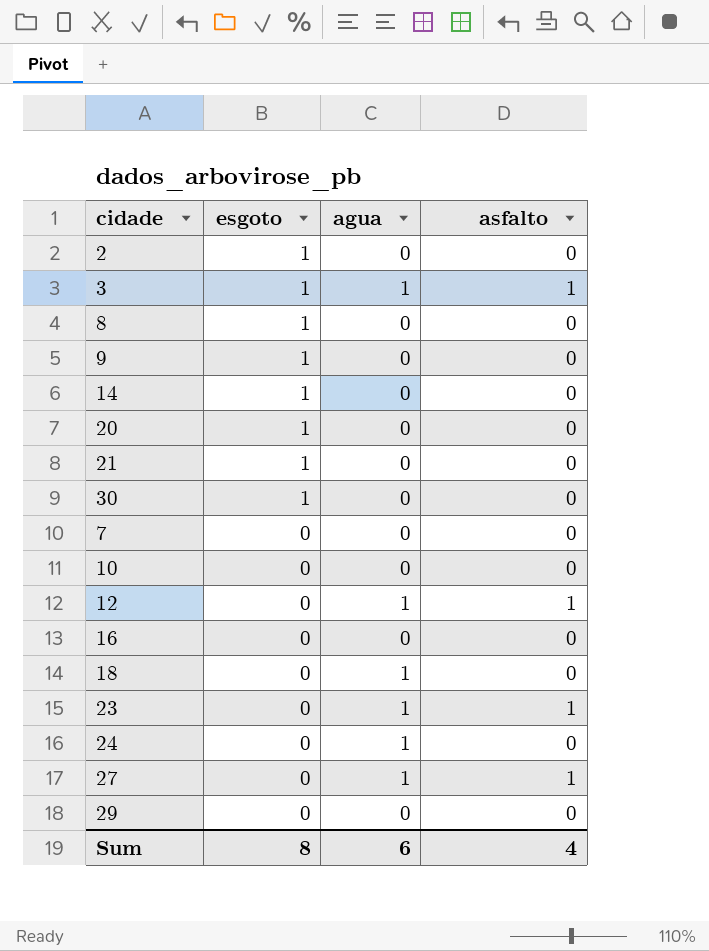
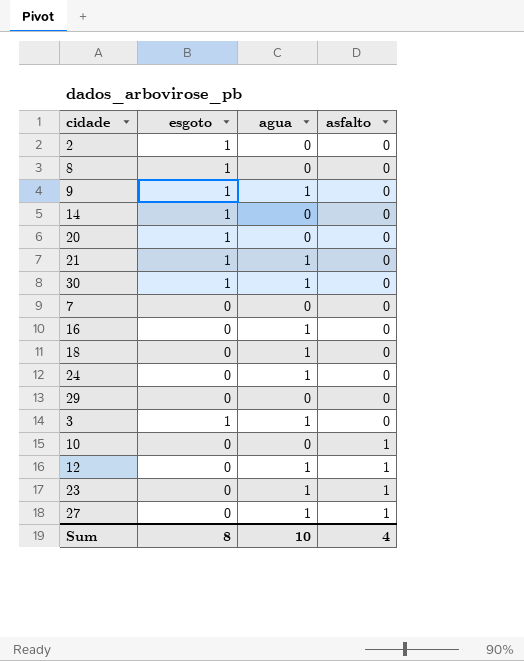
row order: esgoto descending -> asfalto ascending
9 | agua: 0 -> 1
21 | agua: 0 -> 1
30 | agua: 0 -> 1
16 | agua: 0 -> 1
3 | asfalto: 1 -> 0
10 | asfalto: 0 -> 1
Sum | agua: 6 -> 10

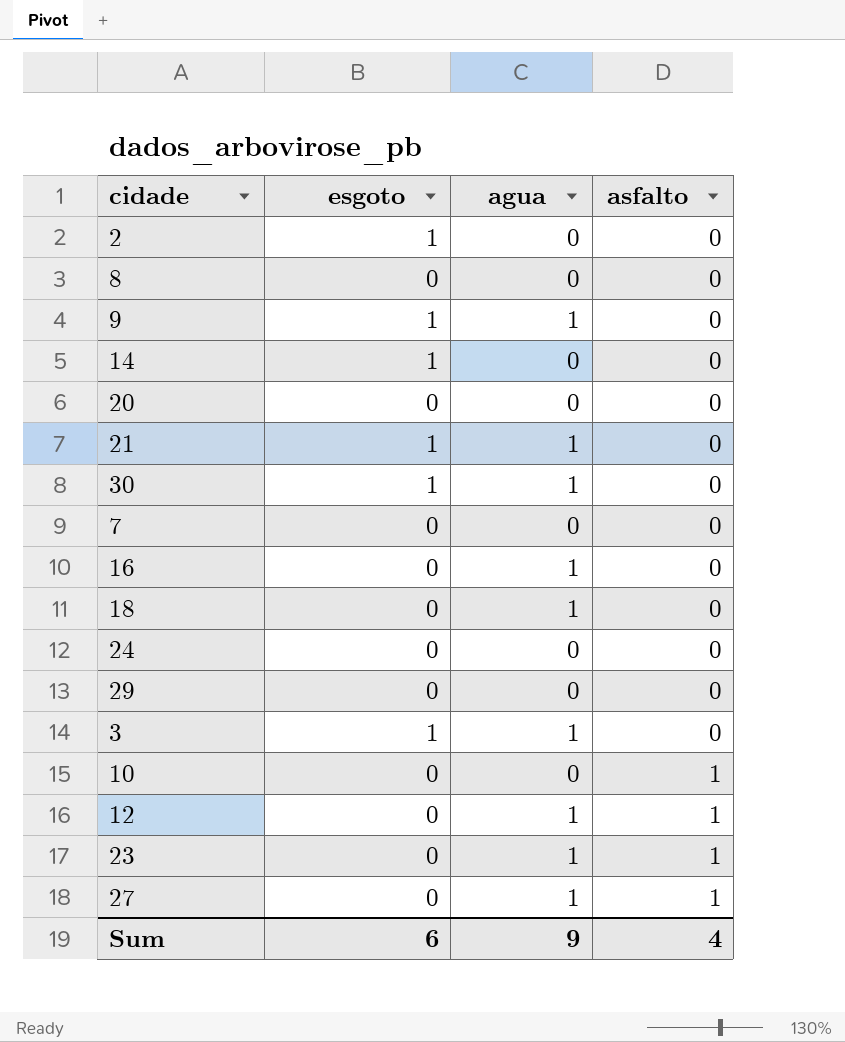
8 | esgoto: 1 -> 0
20 | esgoto: 1 -> 0
24 | agua: 1 -> 0
Sum | esgoto: 8 -> 6
Sum | agua: 10 -> 9

